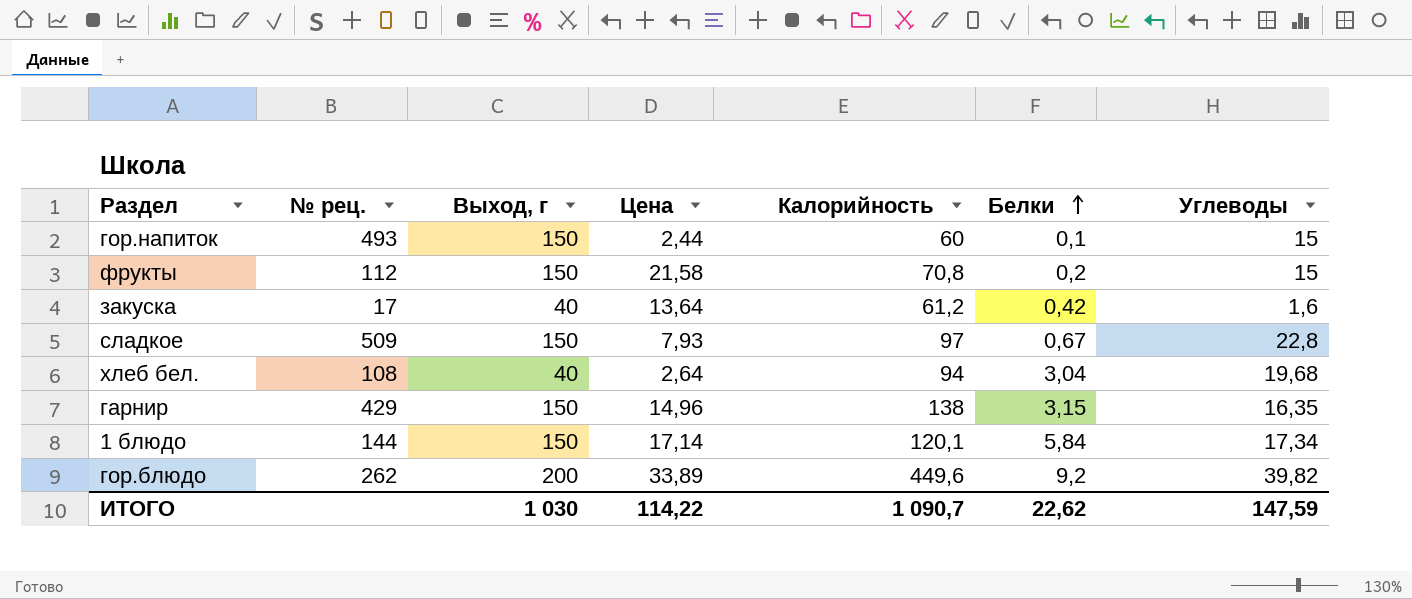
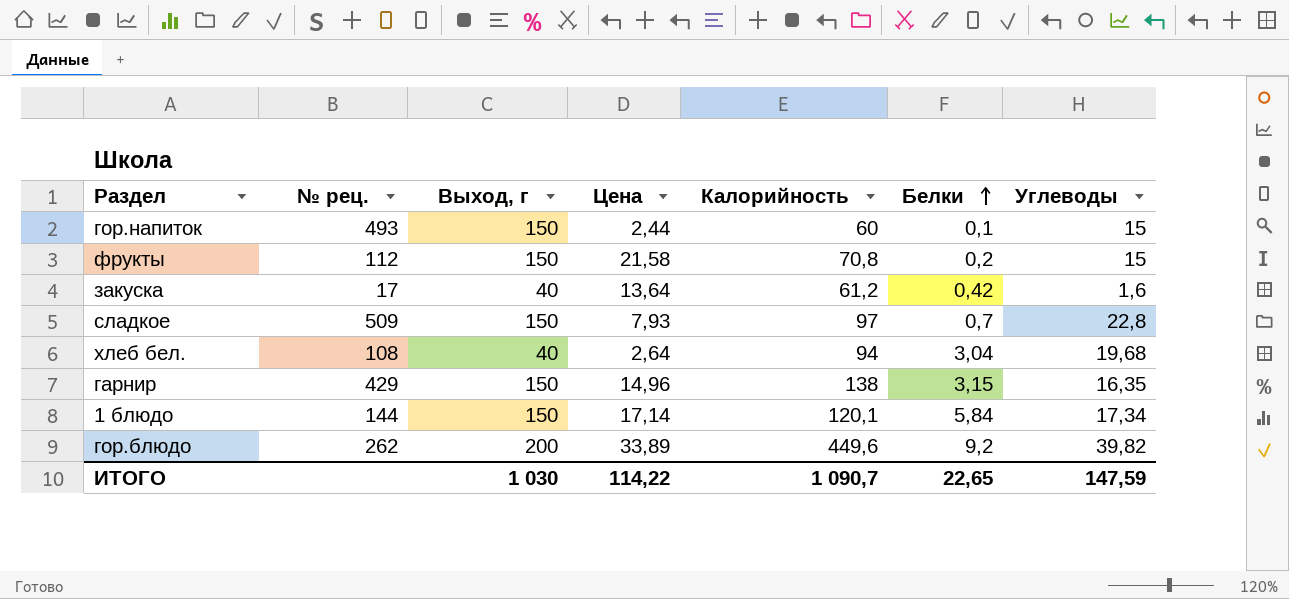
сладкое | Белки: 0,67 -> 0,7
ИТОГО | Белки: 22,62 -> 22,65

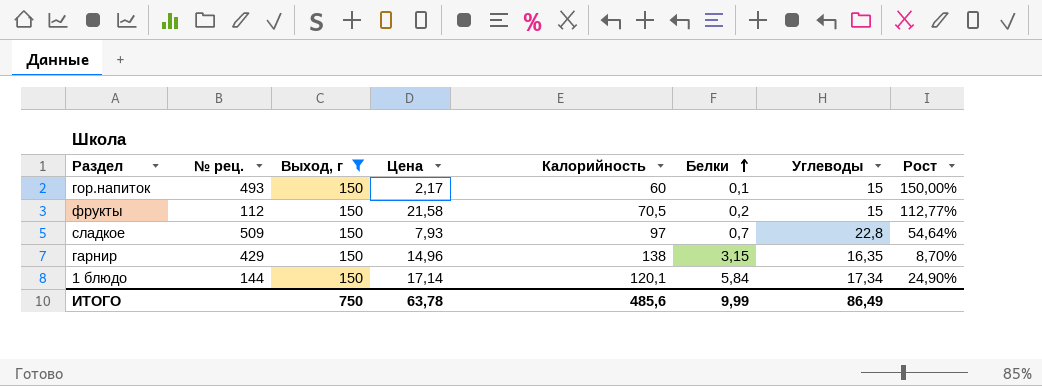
filter: none -> Выход, г = 150
column Рост | formula: none -> ([Выход, г] - [Калорийность]) / [Калорийность]
гор.напиток | Цена: 2,44 -> 2,17
фрукты | Калорийность: 70,8 -> 70,5
ИТОГО | Выход, г: 1 030 -> 750
ИТОГО | Цена: 114,22 -> 63,78
ИТОГО | Калорийность: 1 090,7 -> 485,6
ИТОГО | Белки: 22,65 -> 9,99
ИТОГО | Углеводы: 147,59 -> 86,49

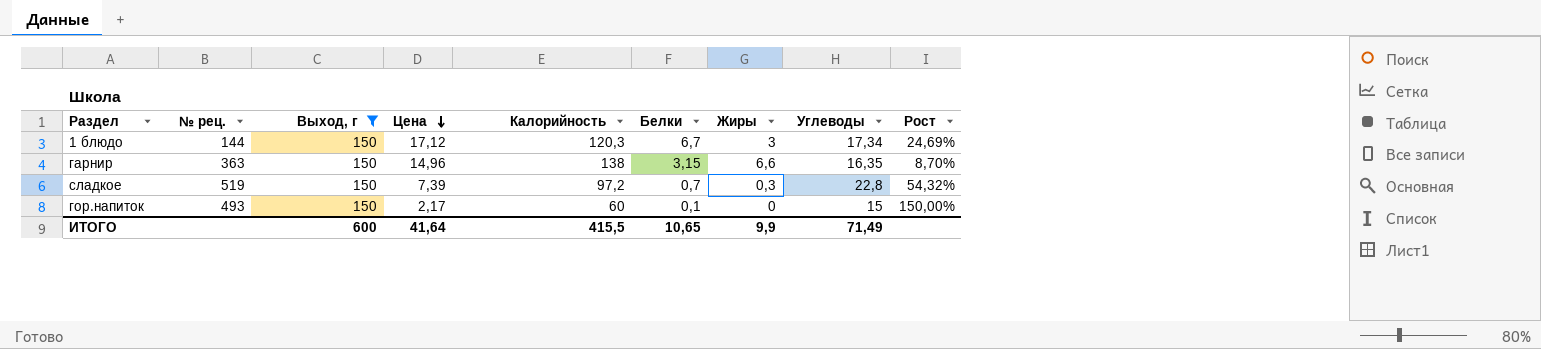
row order: Белки ascending -> Цена descending
column Жиры | position: none -> 7
row фрукты: 112 | 150 | 21,58 | 70,5 | 0,2 | 15 | 112,77% -> none
1 блюдо | Цена: 17,14 -> 17,12
1 блюдо | Калорийность: 120,1 -> 120,3
1 блюдо | Белки: 5,84 -> 6,7
1 блюдо | Рост: 24,90% -> 24,69%
гарнир | № рец.: 429 -> 363
сладкое | № рец.: 509 -> 519
сладкое | Цена: 7,93 -> 7,39
сладкое | Калорийность: 97 -> 97,2
сладкое | Рост: 54,64% -> 54,32%
ИТОГО | Выход, г: 750 -> 600
ИТОГО | Цена: 63,78 -> 41,64
ИТОГО | Калорийность: 485,6 -> 415,5
ИТОГО | Белки: 9,99 -> 10,65
ИТОГО | Углеводы: 86,49 -> 71,49

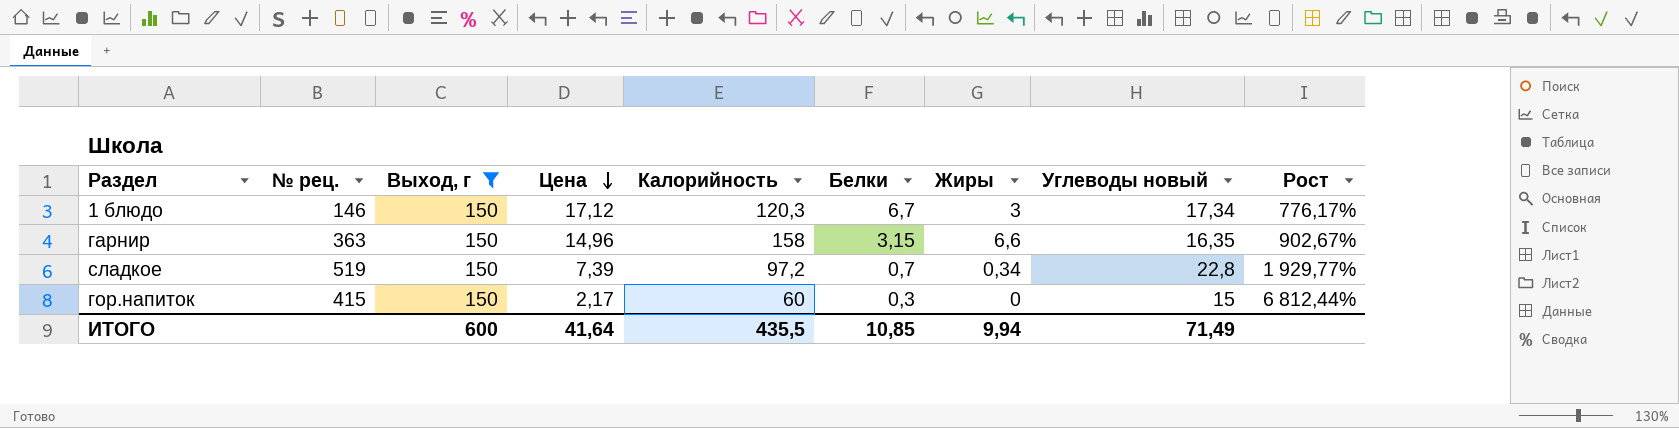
column name: Углеводы -> Углеводы новый
column Рост | formula: ([Выход, г] - [Калорийность]) / [Калорийность] -> ([Выход, г] - [Цена]) / [Цена]
1 блюдо | № рец.: 144 -> 146
гарнир | Калорийность: 138 -> 158
сладкое | Жиры: 0,3 -> 0,34
гор.напиток | № рец.: 493 -> 415
гор.напиток | Белки: 0,1 -> 0,3
ИТОГО | Калорийность: 415,5 -> 435,5
ИТОГО | Белки: 10,65 -> 10,85
ИТОГО | Жиры: 9,9 -> 9,94

